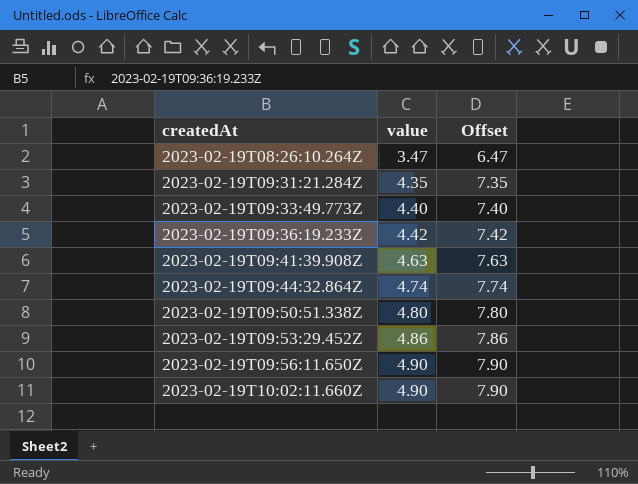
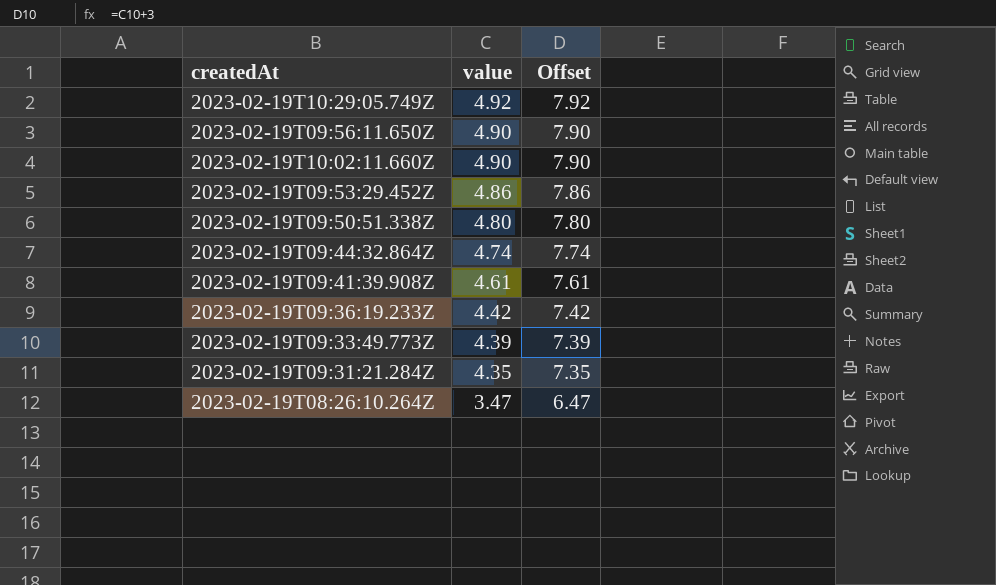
row order: createdAt ascending -> value descending
row 2023-02-19T10:29:05.749Z: none -> 4.92 | 7.92
2023-02-19T09:41:39.908Z | value: 4.63 -> 4.61
2023-02-19T09:41:39.908Z | Offset: 7.63 -> 7.61
2023-02-19T09:33:49.773Z | value: 4.40 -> 4.39
2023-02-19T09:33:49.773Z | Offset: 7.40 -> 7.39

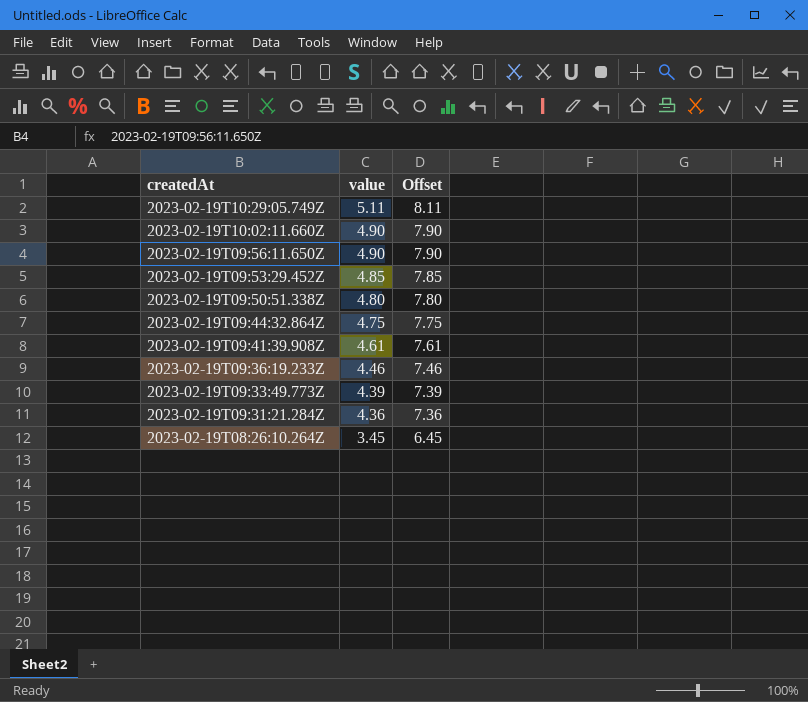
row order: value descending -> createdAt descending
2023-02-19T10:29:05.749Z | value: 4.92 -> 5.11
2023-02-19T10:29:05.749Z | Offset: 7.92 -> 8.11
2023-02-19T09:53:29.452Z | value: 4.86 -> 4.85
2023-02-19T09:53:29.452Z | Offset: 7.86 -> 7.85
2023-02-19T09:44:32.864Z | value: 4.74 -> 4.75
2023-02-19T09:44:32.864Z | Offset: 7.74 -> 7.75
2023-02-19T09:36:19.233Z | value: 4.42 -> 4.46
2023-02-19T09:36:19.233Z | Offset: 7.42 -> 7.46
2023-02-19T09:31:21.284Z | value: 4.35 -> 4.36
2023-02-19T09:31:21.284Z | Offset: 7.35 -> 7.36
2023-02-19T08:26:10.264Z | value: 3.47 -> 3.45
2023-02-19T08:26:10.264Z | Offset: 6.47 -> 6.45

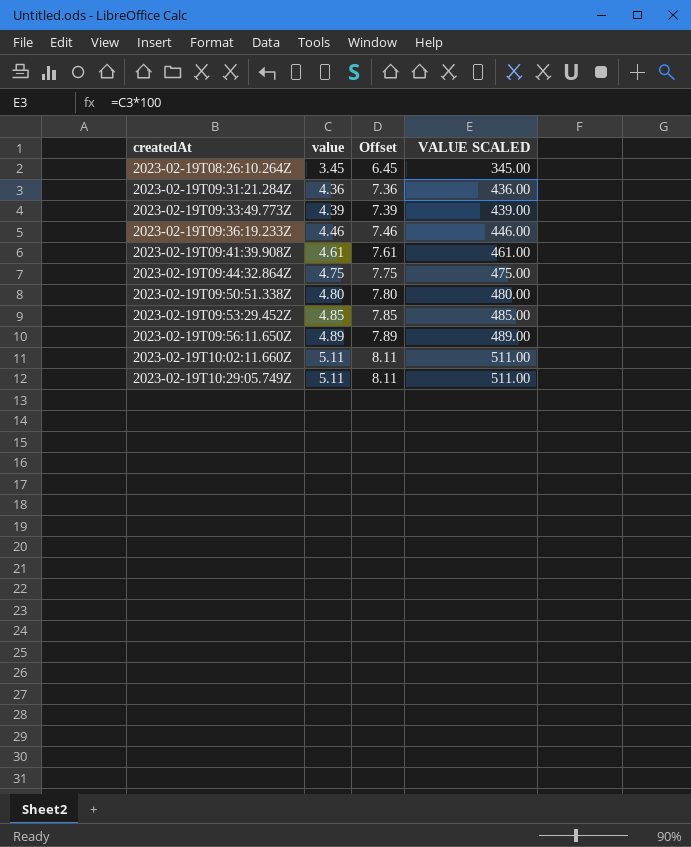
row order: createdAt descending -> createdAt ascending
column VALUE SCALED | formula: none -> [value] * 100
2023-02-19T09:56:11.650Z | value: 4.90 -> 4.89
2023-02-19T09:56:11.650Z | Offset: 7.90 -> 7.89
2023-02-19T10:02:11.660Z | value: 4.90 -> 5.11
2023-02-19T10:02:11.660Z | Offset: 7.90 -> 8.11

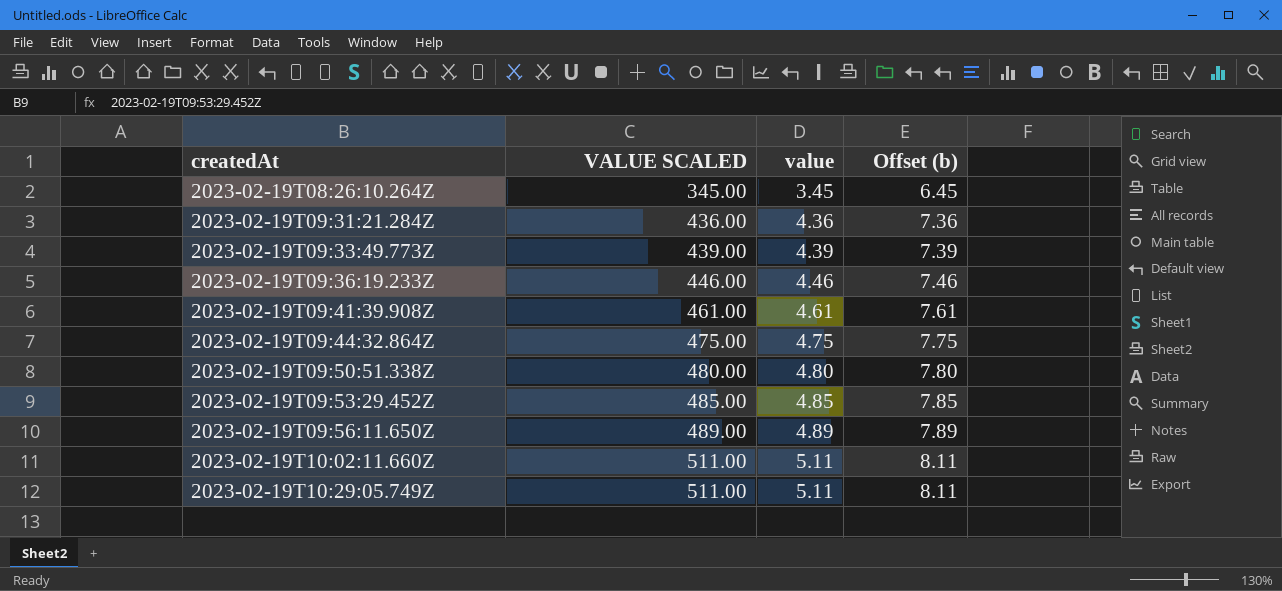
column VALUE SCALED | position: 4 -> 2
column name: Offset -> Offset (b)

